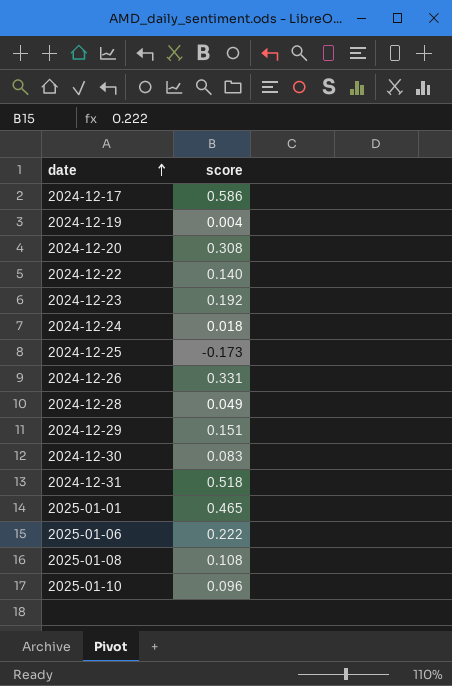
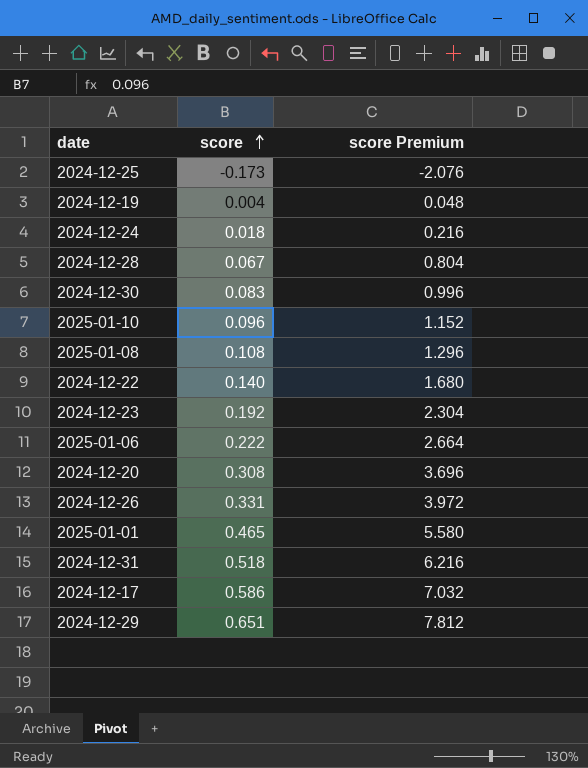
row order: date ascending -> score ascending
column score Premium | formula: none -> [score] * 12
2024-12-28 | score: 0.049 -> 0.067
2024-12-29 | score: 0.151 -> 0.651

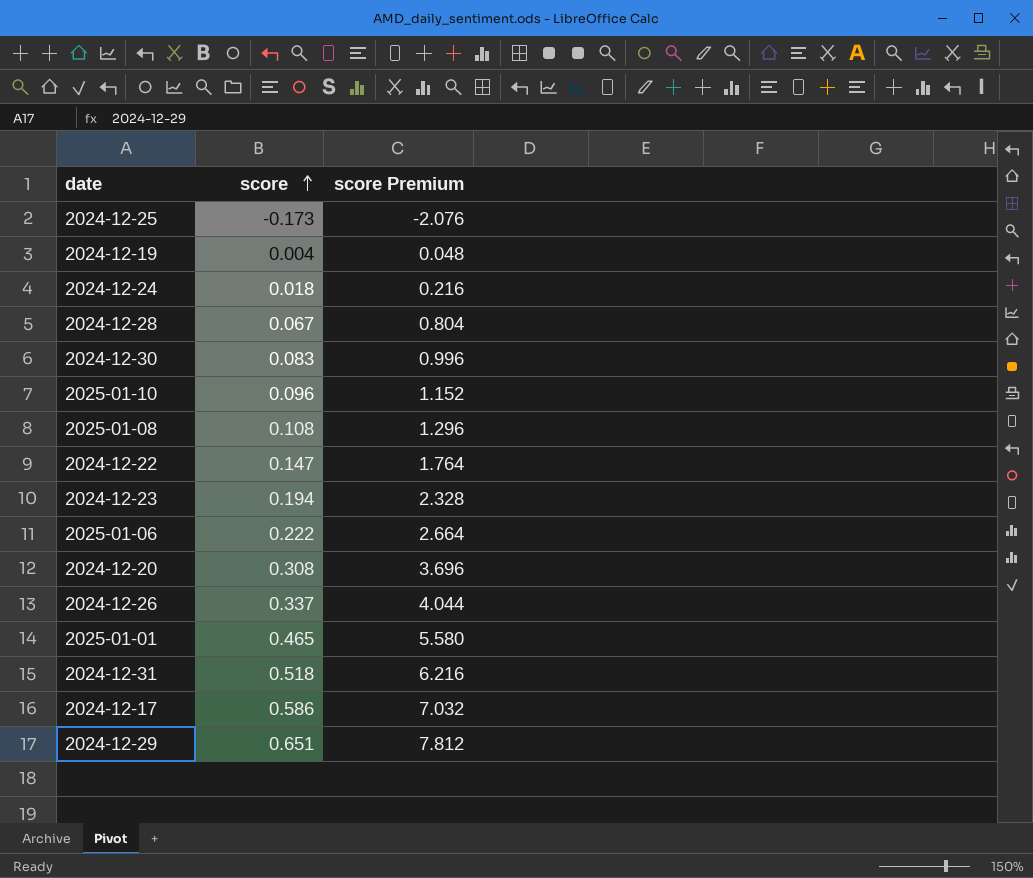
2024-12-22 | score: 0.140 -> 0.147
2024-12-22 | score Premium: 1.680 -> 1.764
2024-12-23 | score: 0.192 -> 0.194
2024-12-23 | score Premium: 2.304 -> 2.328
2024-12-26 | score: 0.331 -> 0.337
2024-12-26 | score Premium: 3.972 -> 4.044

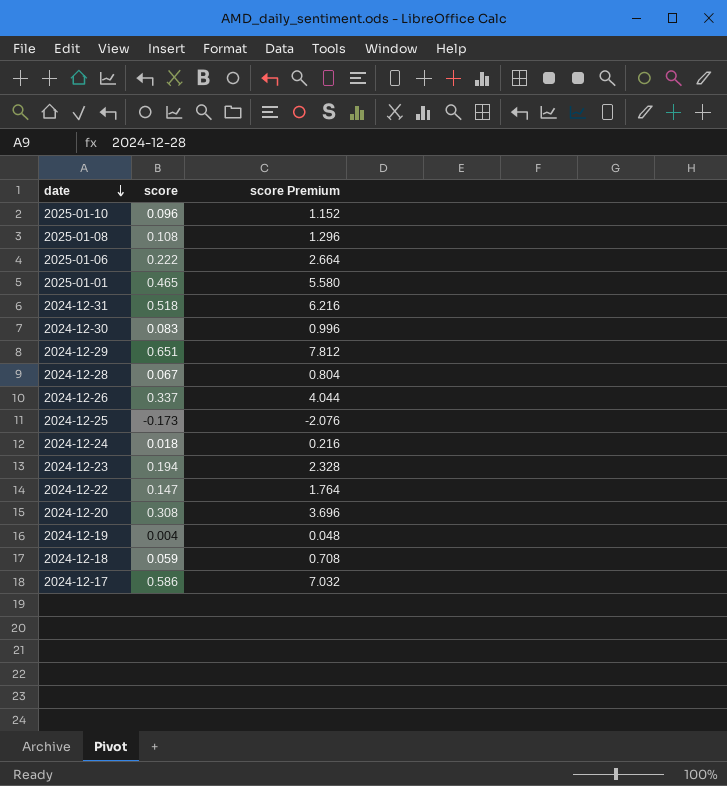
row order: score ascending -> date descending
row 2024-12-18: none -> 0.059 | 0.708

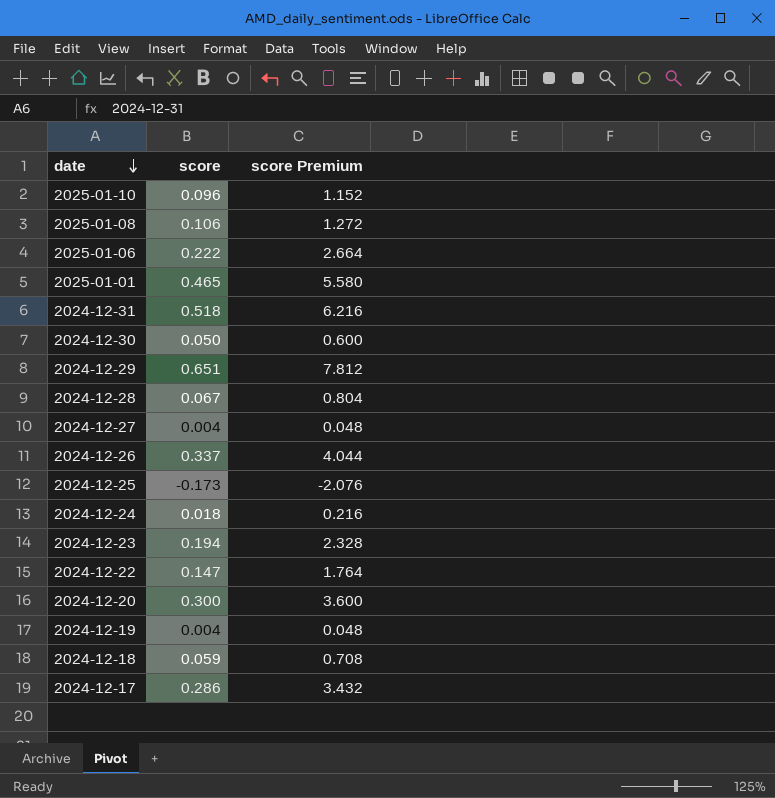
2025-01-08 | score: 0.108 -> 0.106
2025-01-08 | score Premium: 1.296 -> 1.272
2024-12-30 | score: 0.083 -> 0.050
2024-12-30 | score Premium: 0.996 -> 0.600
row 2024-12-27: none -> 0.004 | 0.048
2024-12-20 | score: 0.308 -> 0.300
2024-12-20 | score Premium: 3.696 -> 3.600
2024-12-17 | score: 0.586 -> 0.286
2024-12-17 | score Premium: 7.032 -> 3.432

